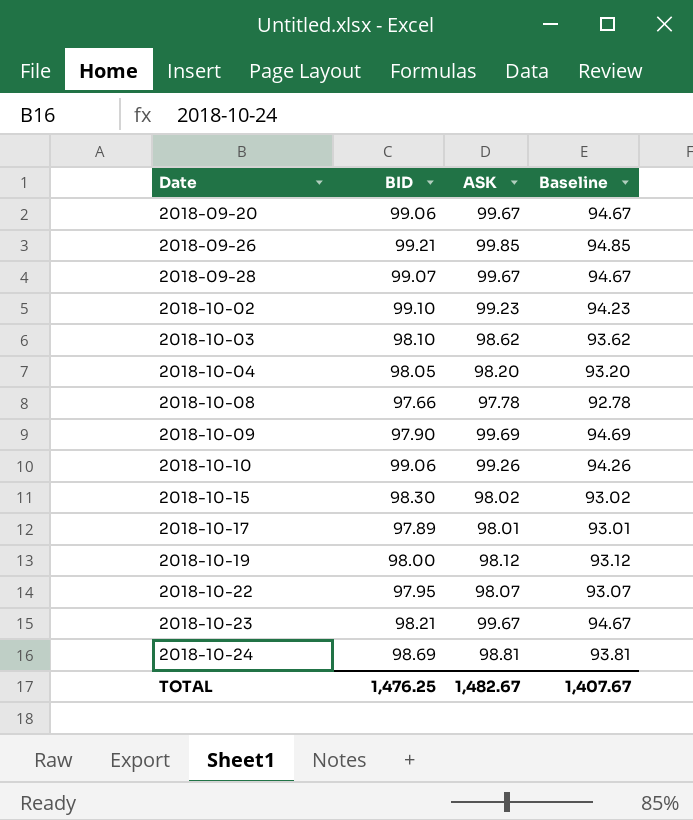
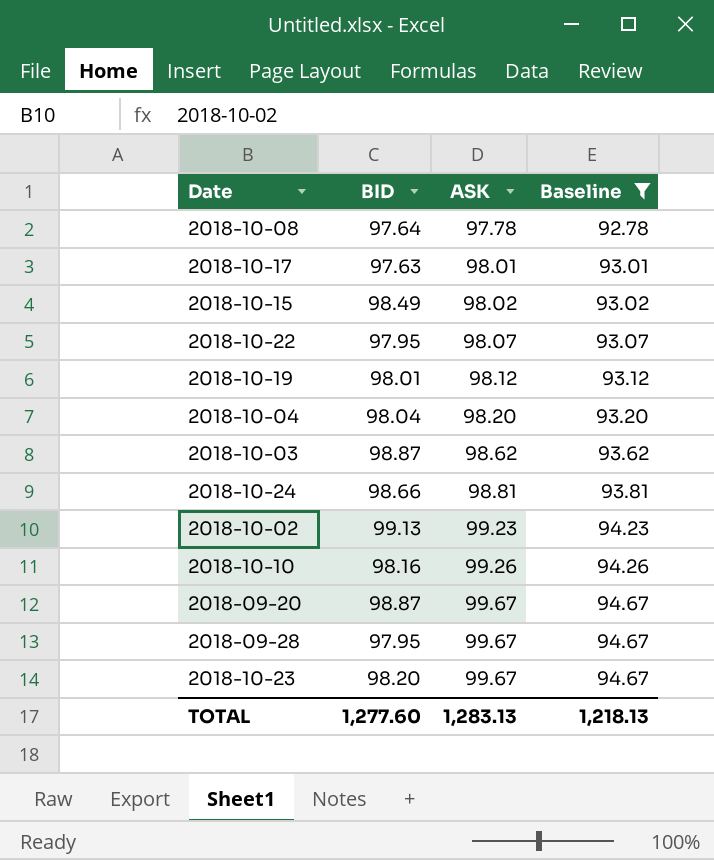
filter: none -> Baseline <= 94.67
row order: Date ascending -> ASK ascending
2018-10-08 | BID: 97.66 -> 97.64
2018-10-17 | BID: 97.89 -> 97.63
2018-10-15 | BID: 98.30 -> 98.49
2018-10-19 | BID: 98.00 -> 98.01
2018-10-04 | BID: 98.05 -> 98.04
2018-10-03 | BID: 98.10 -> 98.87
2018-10-24 | BID: 98.69 -> 98.66
2018-10-02 | BID: 99.10 -> 99.13
2018-10-10 | BID: 99.06 -> 98.16
2018-09-20 | BID: 99.06 -> 98.87
2018-09-28 | BID: 99.07 -> 97.95
2018-10-23 | BID: 98.21 -> 98.20
TOTAL | BID: 1,476.25 -> 1,277.60
TOTAL | ASK: 1,482.67 -> 1,283.13
TOTAL | Baseline: 1,407.67 -> 1,218.13

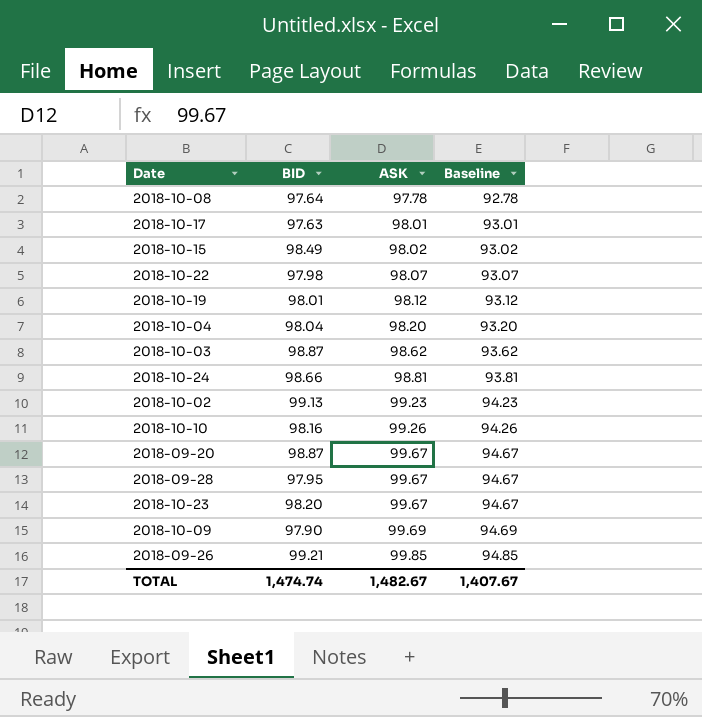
filter: Baseline <= 94.67 -> none
2018-10-22 | BID: 97.95 -> 97.98
TOTAL | BID: 1,277.60 -> 1,474.74
TOTAL | ASK: 1,283.13 -> 1,482.67
TOTAL | Baseline: 1,218.13 -> 1,407.67

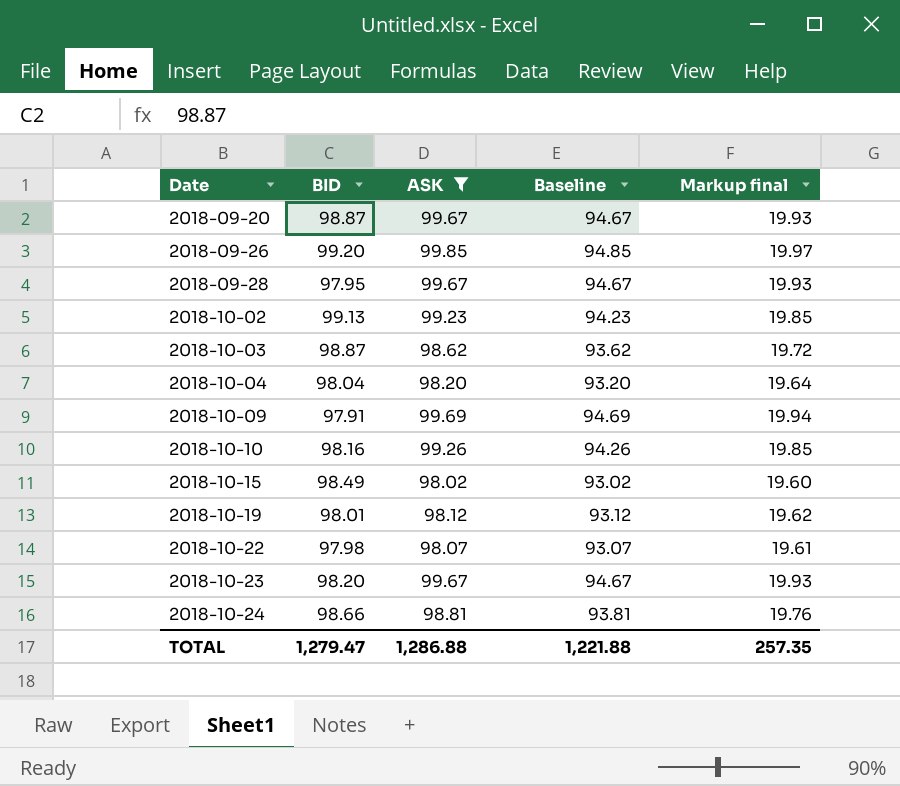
filter: none -> ASK >= 98.02
row order: ASK ascending -> Date ascending
column Markup final | formula: none -> [ASK] * 0.2
2018-09-26 | BID: 99.21 -> 99.20
2018-10-09 | BID: 97.90 -> 97.91
TOTAL | BID: 1,474.74 -> 1,279.47
TOTAL | ASK: 1,482.67 -> 1,286.88
TOTAL | Baseline: 1,407.67 -> 1,221.88

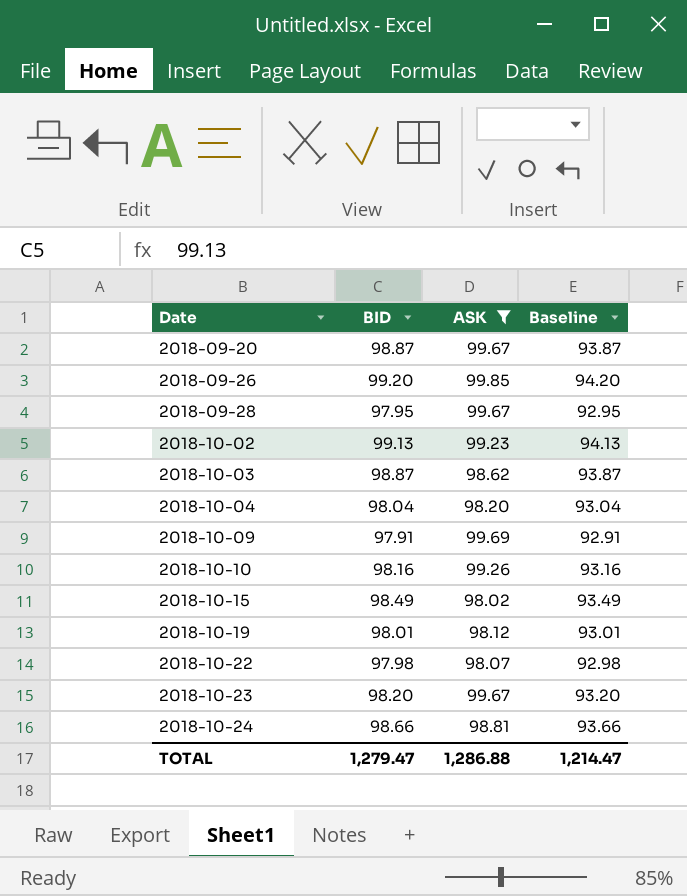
column Markup final | formula: [ASK] * 0.2 -> none
column Baseline | formula: [ASK] - 5 -> [BID] - 5
TOTAL | Baseline: 1,221.88 -> 1,214.47

